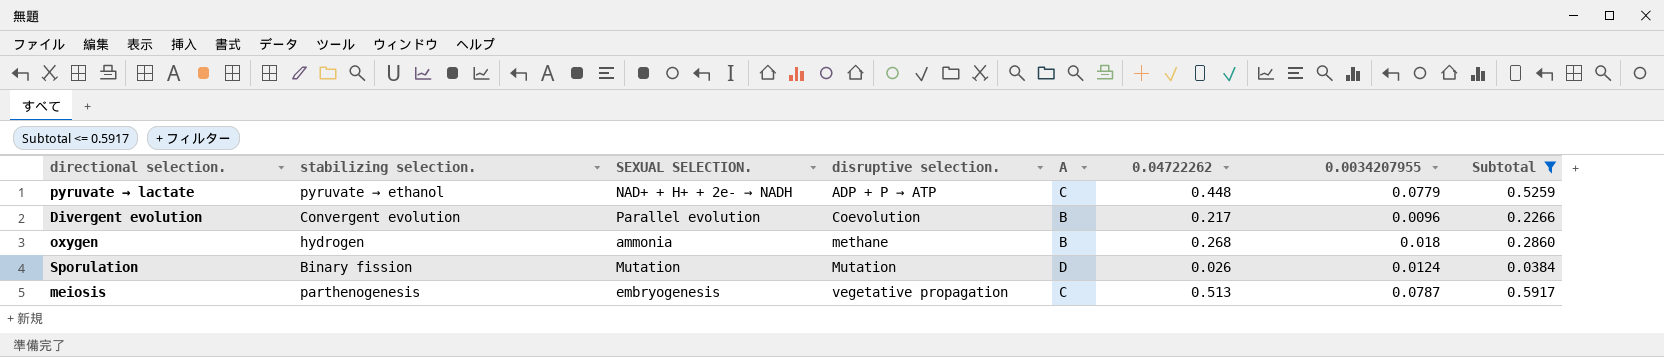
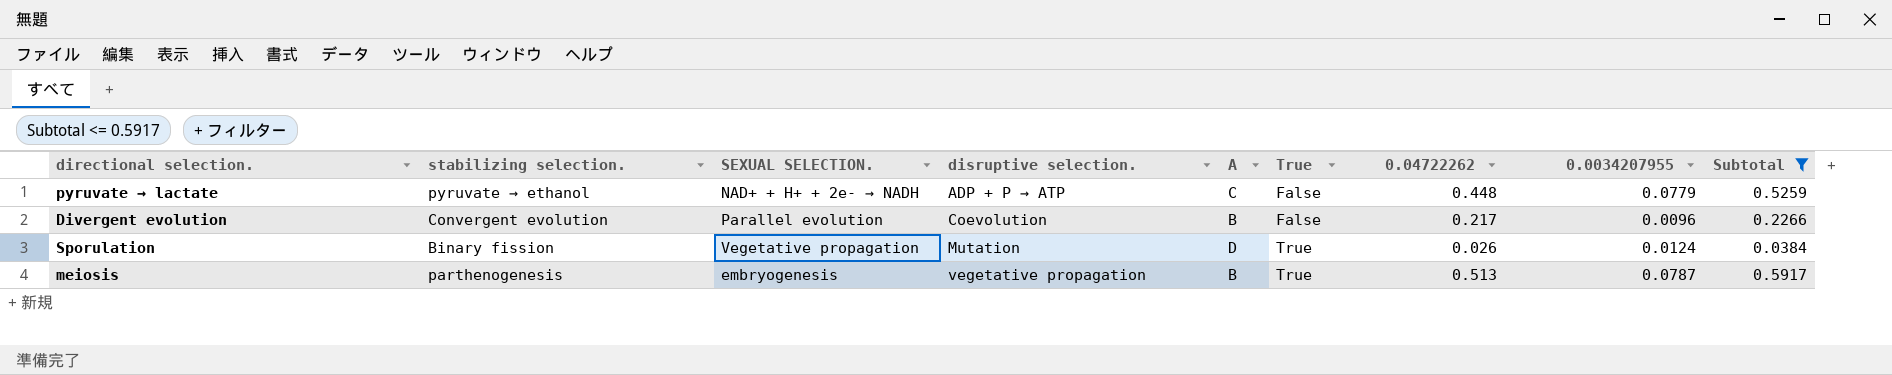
column True | position: none -> 6
row oxygen: hydrogen | ammonia | methane | B | 0.268 | 0.018 | 0.2860 -> none
Sporulation | SEXUAL SELECTION.: Mutation -> Vegetative propagation
meiosis | A: C -> B

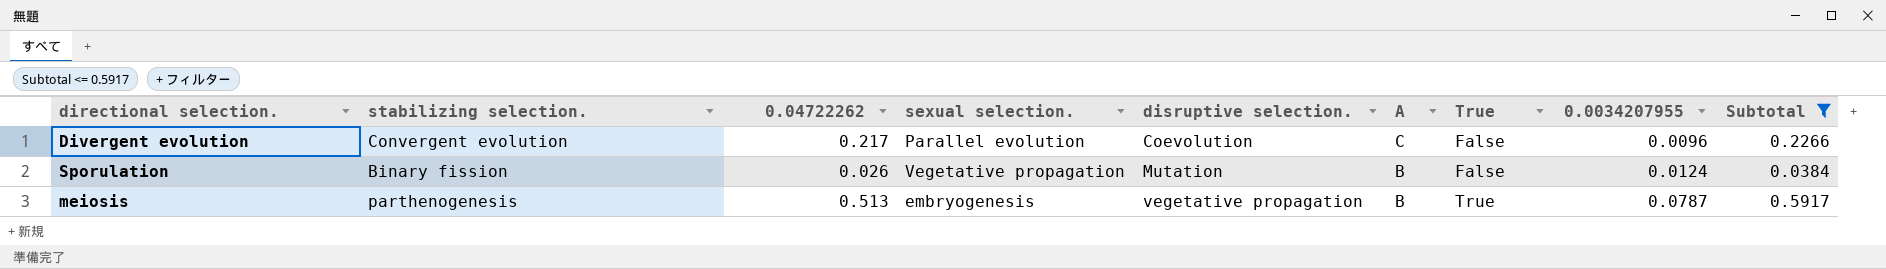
column 0.04722262 | position: 7 -> 3
column name: SEXUAL SELECTION. -> sexual selection.
row pyruvate → lactate: pyruvate → ethanol | NAD+ + H+ + 2e- → NADH | ADP + P → ATP | C | False | 0.448 | 0.0779 | 0.5259 -> none
Divergent evolution | A: B -> C
Sporulation | A: D -> B
Sporulation | True: True -> False

